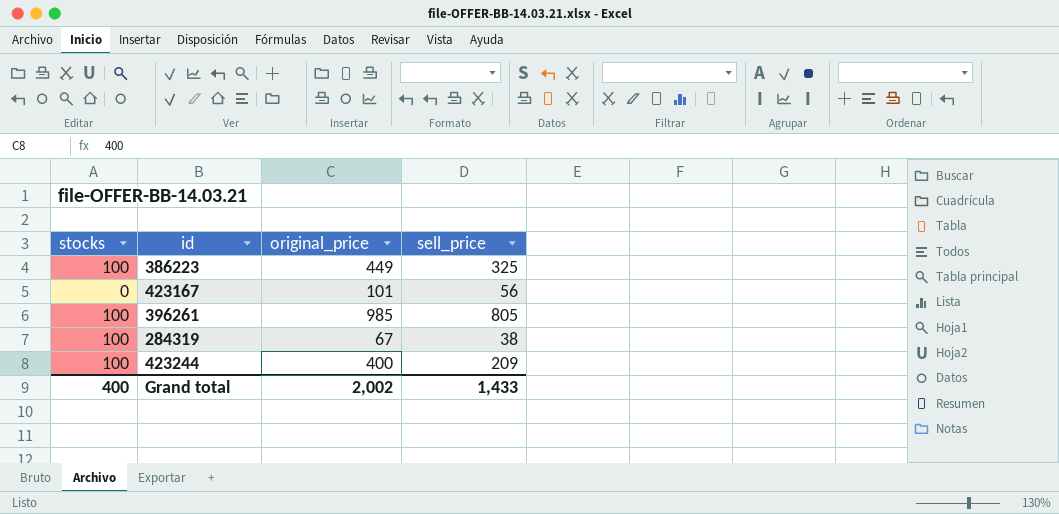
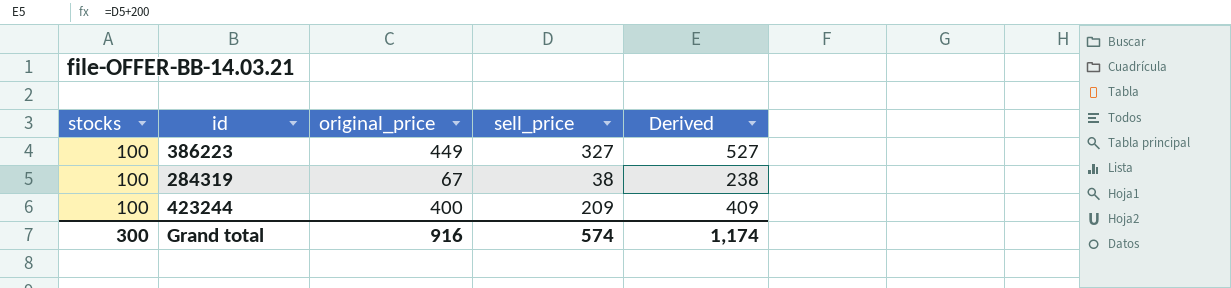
column Derived | formula: none -> [sell_price] + 200
row 423167: 0 | 101 | 56 -> none
row 396261: 100 | 985 | 805 -> none
386223 | sell_price: 325 -> 327
Grand total | stocks: 400 -> 300
Grand total | original_price: 2,002 -> 916
Grand total | sell_price: 1,433 -> 574

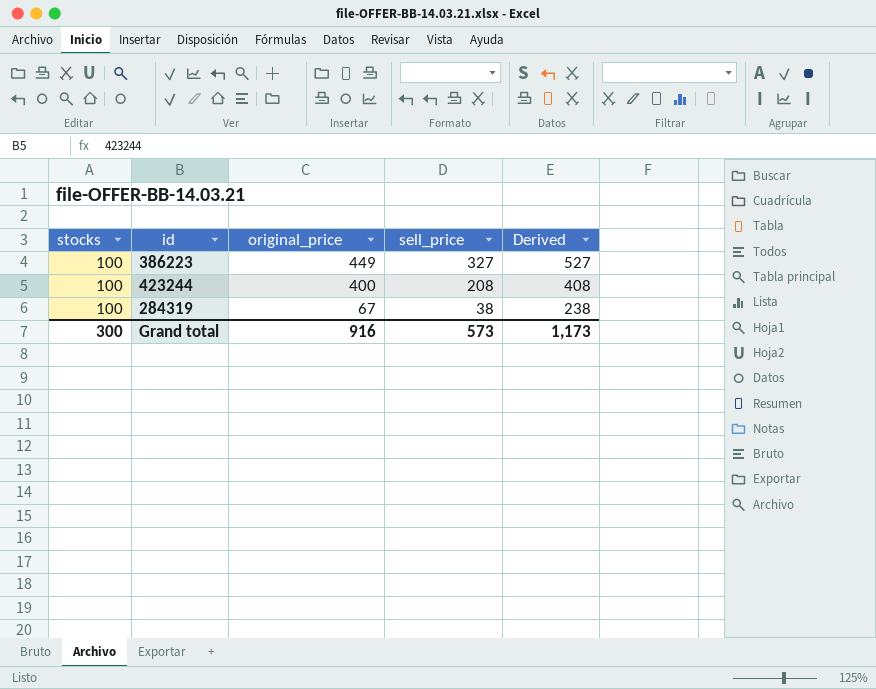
row order: none -> original_price descending
423244 | sell_price: 209 -> 208
423244 | Derived: 409 -> 408
Grand total | sell_price: 574 -> 573
Grand total | Derived: 1,174 -> 1,173

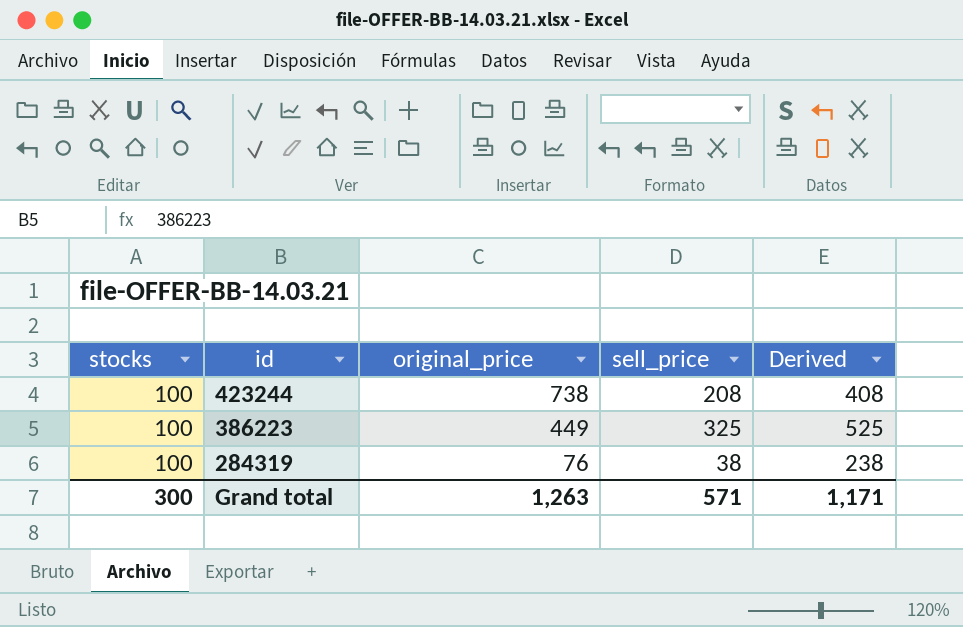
row order: original_price descending -> id descending
423244 | original_price: 400 -> 738
386223 | sell_price: 327 -> 325
386223 | Derived: 527 -> 525
284319 | original_price: 67 -> 76
Grand total | original_price: 916 -> 1,263
Grand total | sell_price: 573 -> 571
Grand total | Derived: 1,173 -> 1,171

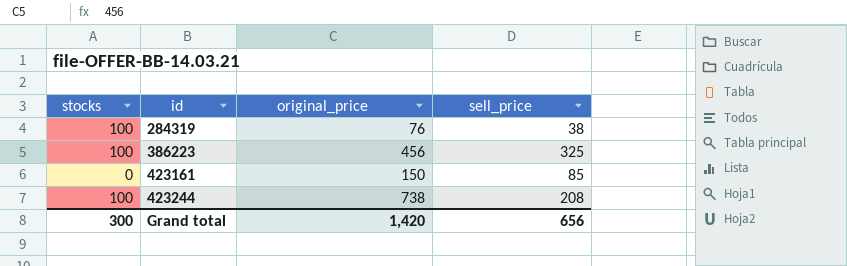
row order: id descending -> id ascending
column Derived | formula: [sell_price] + 200 -> none
386223 | original_price: 449 -> 456
row 423161: none -> 0 | 150 | 85
Grand total | original_price: 1,263 -> 1,420
Grand total | sell_price: 571 -> 656

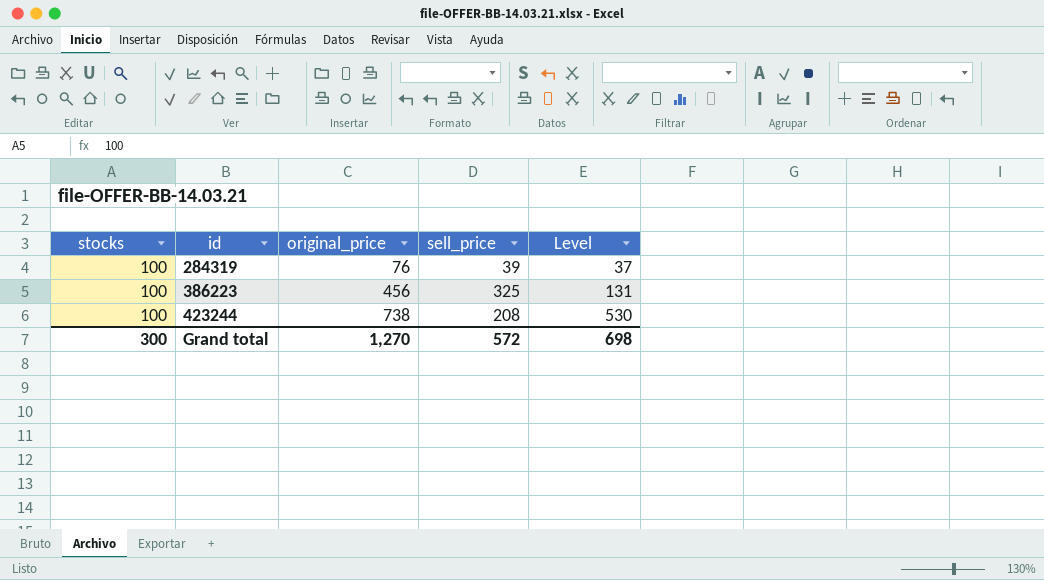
column Level | formula: none -> [original_price] - [sell_price]
row 423161: 0 | 150 | 85 -> none
284319 | sell_price: 38 -> 39
Grand total | original_price: 1,420 -> 1,270
Grand total | sell_price: 656 -> 572

